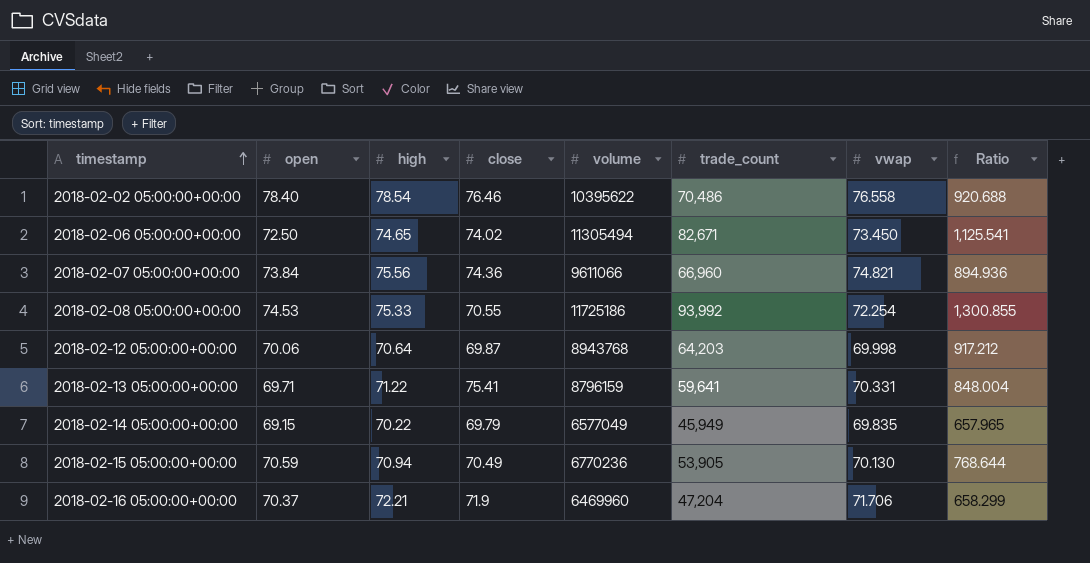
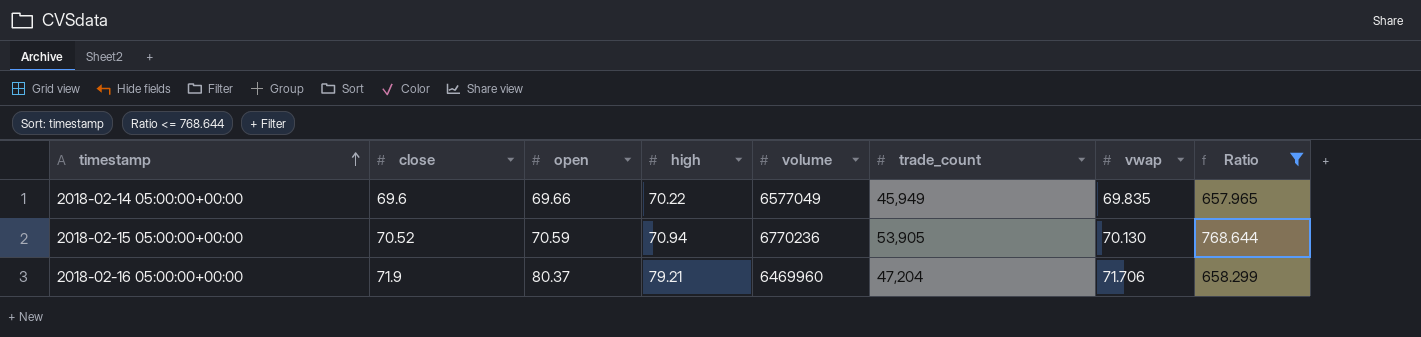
filter: none -> Ratio <= 768.644
column close | position: 4 -> 2
2018-02-14 05:00:00+00:00 | close: 69.79 -> 69.6
2018-02-14 05:00:00+00:00 | open: 69.15 -> 69.66
2018-02-15 05:00:00+00:00 | close: 70.49 -> 70.52
2018-02-16 05:00:00+00:00 | open: 70.37 -> 80.37
2018-02-16 05:00:00+00:00 | high: 72.21 -> 79.21

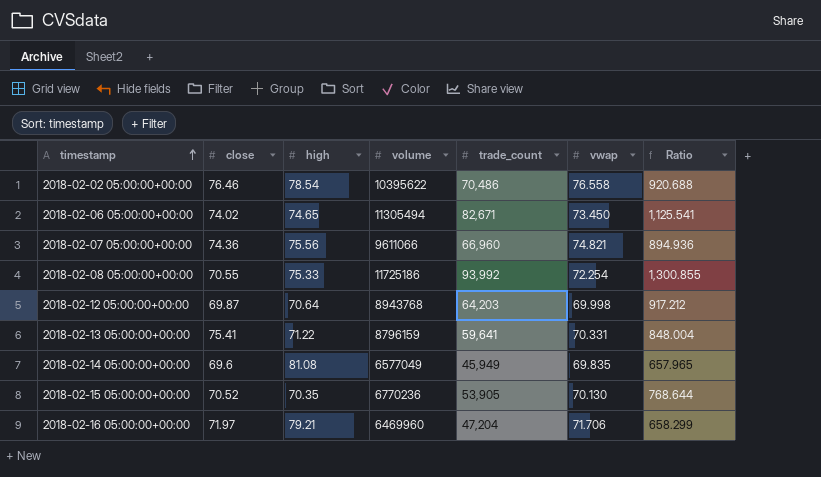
filter: Ratio <= 768.644 -> none
column open | position: 3 -> none
2018-02-14 05:00:00+00:00 | high: 70.22 -> 81.08
2018-02-15 05:00:00+00:00 | high: 70.94 -> 70.35
2018-02-16 05:00:00+00:00 | close: 71.9 -> 71.97

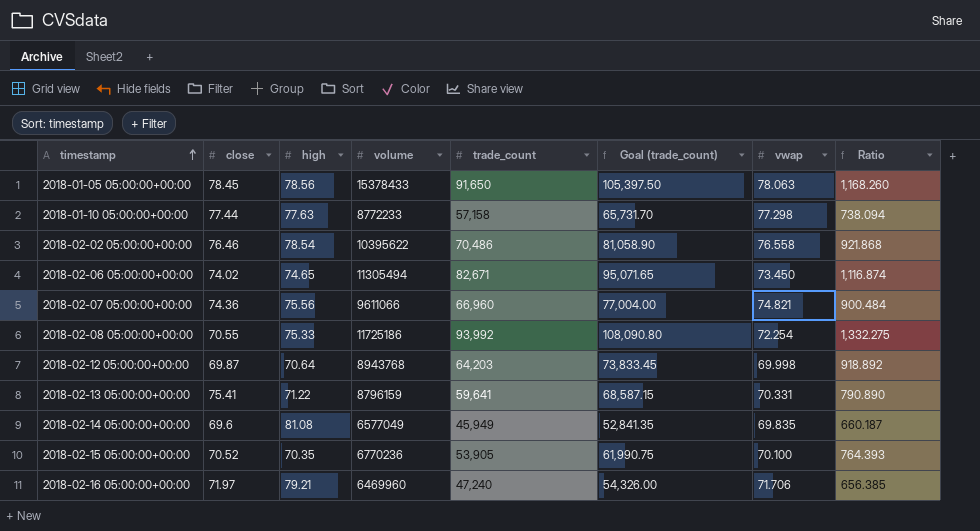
column Goal (trade_count) | formula: none -> [trade_count] * 1.15
column Ratio | formula: [trade_count] / [vwap] -> [trade_count] / [close]
row 2018-01-05 05:00:00+00:00: none -> 78.45 | 78.56 | 15378433 | 91,650 | 105,397.50 | 78.063 | 1,168.260
row 2018-01-10 05:00:00+00:00: none -> 77.44 | 77.63 | 8772233 | 57,158 | 65,731.70 | 77.298 | 738.094
2018-02-15 05:00:00+00:00 | vwap: 70.130 -> 70.100
2018-02-16 05:00:00+00:00 | trade_count: 47,204 -> 47,240

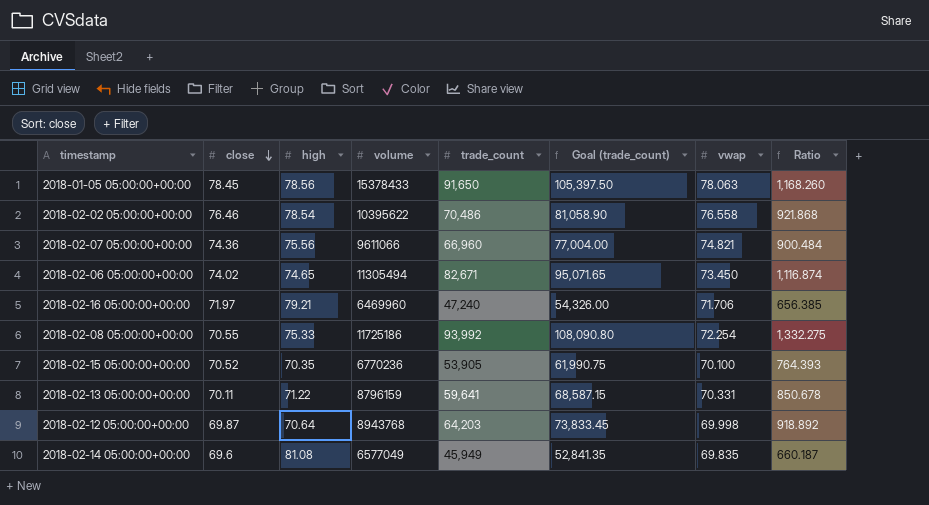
row order: timestamp ascending -> close descending
row 2018-01-10 05:00:00+00:00: 77.44 | 77.63 | 8772233 | 57,158 | 65,731.70 | 77.298 | 738.094 -> none
2018-02-13 05:00:00+00:00 | close: 75.41 -> 70.11
2018-02-13 05:00:00+00:00 | Ratio: 790.890 -> 850.678

